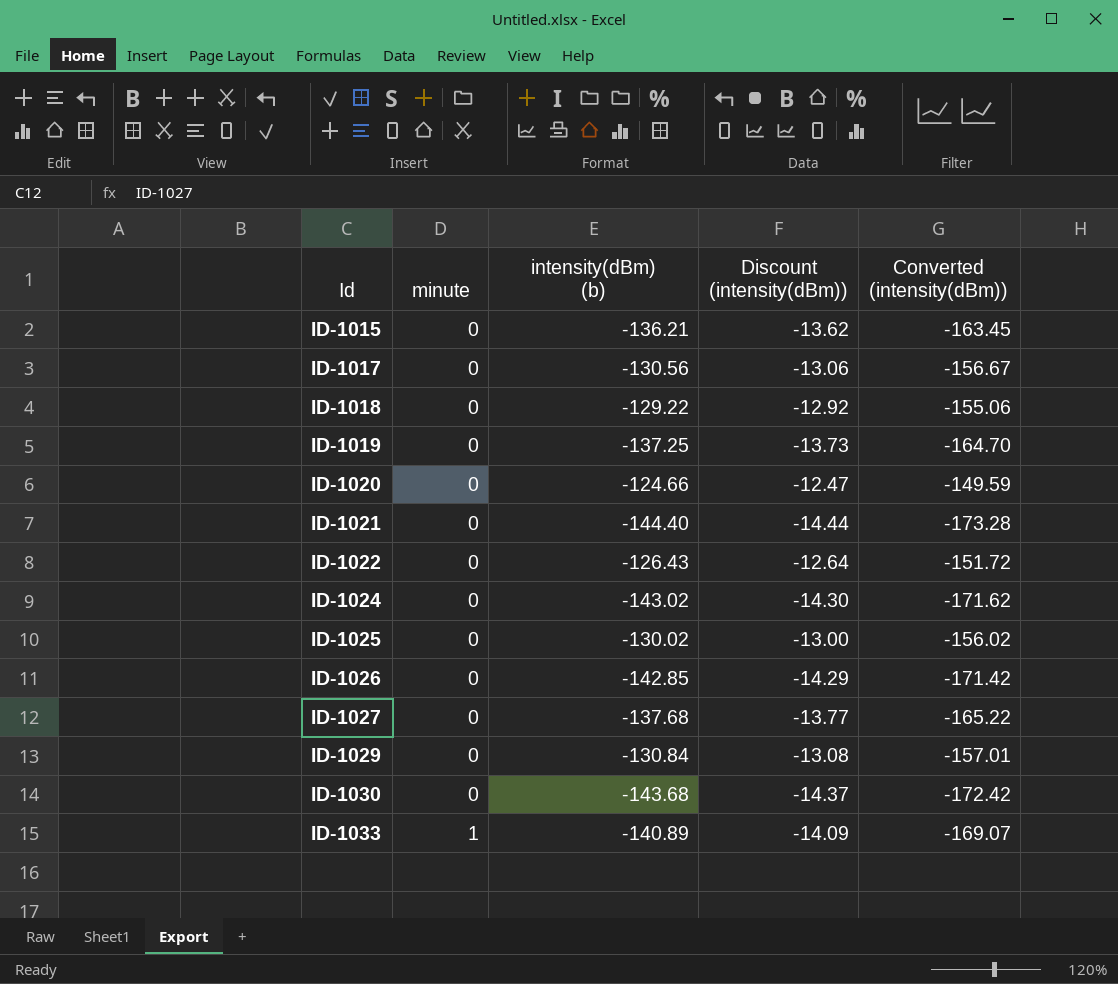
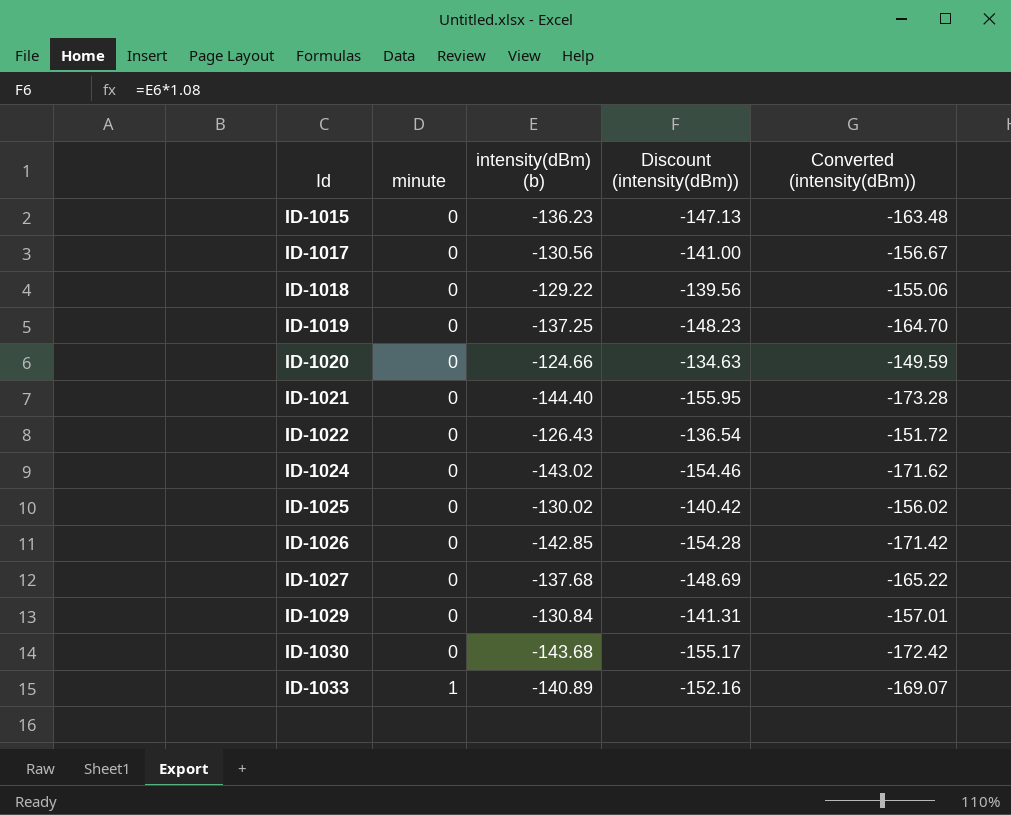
column Discount (intensity(dBm)) | formula: [intensity(dBm) (b)] * 0.1 -> [intensity(dBm) (b)] * 1.08
ID-1015 | intensity(dBm) (b): -136.21 -> -136.23
ID-1015 | Converted (intensity(dBm)): -163.45 -> -163.48

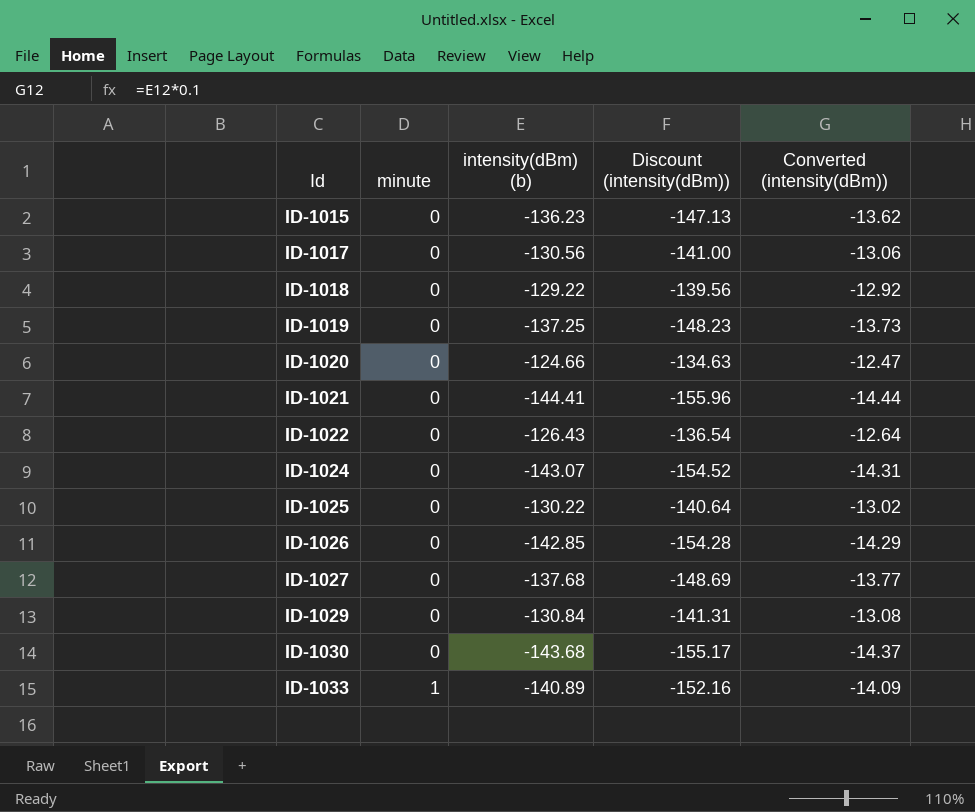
column Converted (intensity(dBm)) | formula: [intensity(dBm) (b)] * 1.2 -> [intensity(dBm) (b)] * 0.1
ID-1021 | intensity(dBm) (b): -144.40 -> -144.41
ID-1021 | Discount (intensity(dBm)): -155.95 -> -155.96
ID-1024 | intensity(dBm) (b): -143.02 -> -143.07
ID-1024 | Discount (intensity(dBm)): -154.46 -> -154.52
ID-1025 | intensity(dBm) (b): -130.02 -> -130.22
ID-1025 | Discount (intensity(dBm)): -140.42 -> -140.64

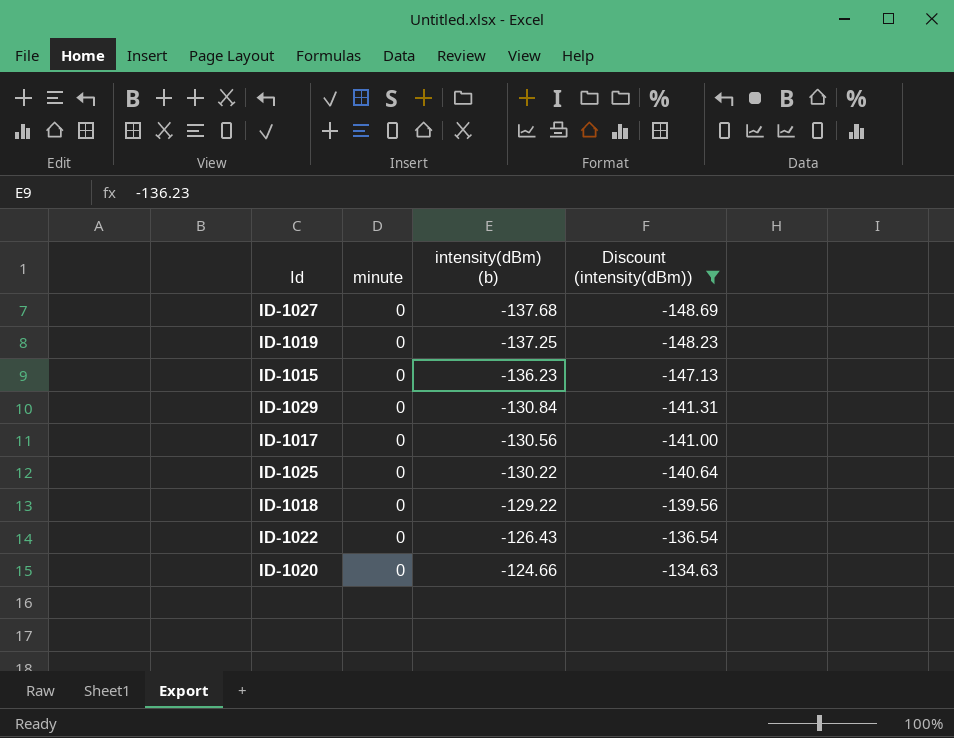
filter: none -> Discount (intensity(dBm)) >= -148.69
row order: Id ascending -> intensity(dBm) (b) ascending
column Converted (intensity(dBm)) | formula: [intensity(dBm) (b)] * 0.1 -> none

